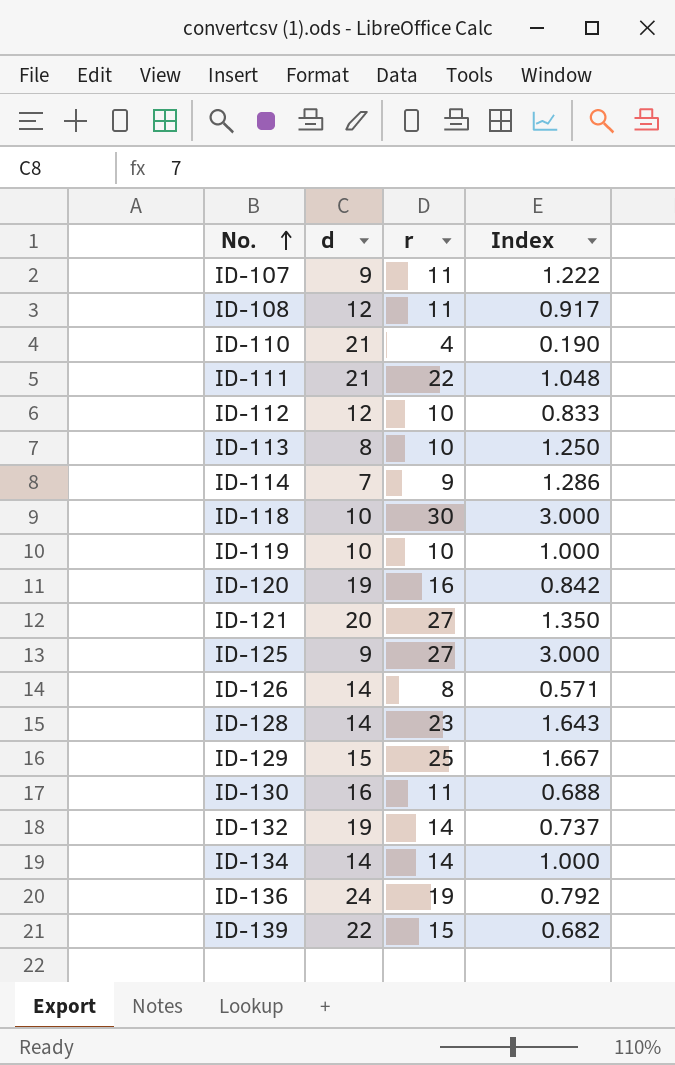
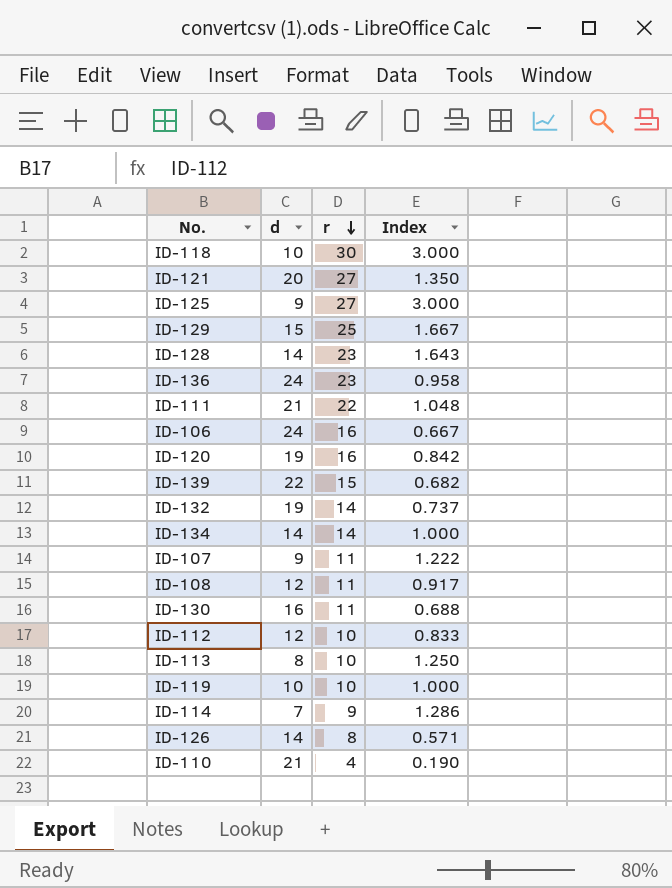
row order: No. ascending -> r descending
ID-136 | r: 19 -> 23
ID-136 | Index: 0.792 -> 0.958
row ID-106: none -> 24 | 16 | 0.667

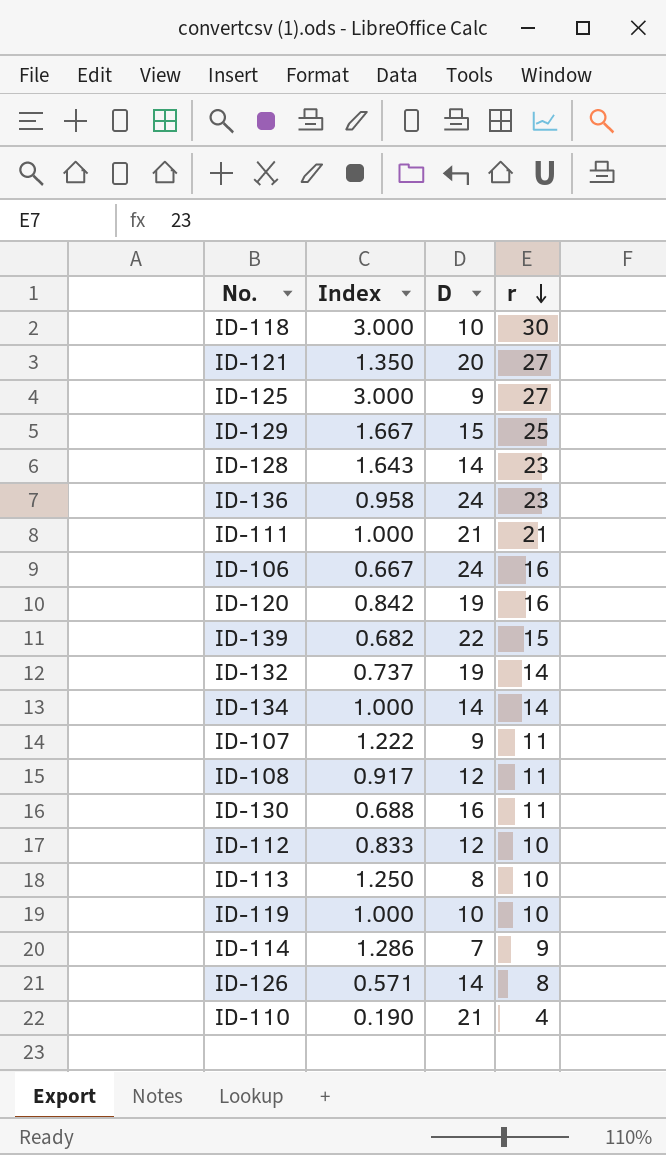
column Index | position: 4 -> 2
column name: d -> D
ID-111 | Index: 1.048 -> 1.000
ID-111 | r: 22 -> 21

